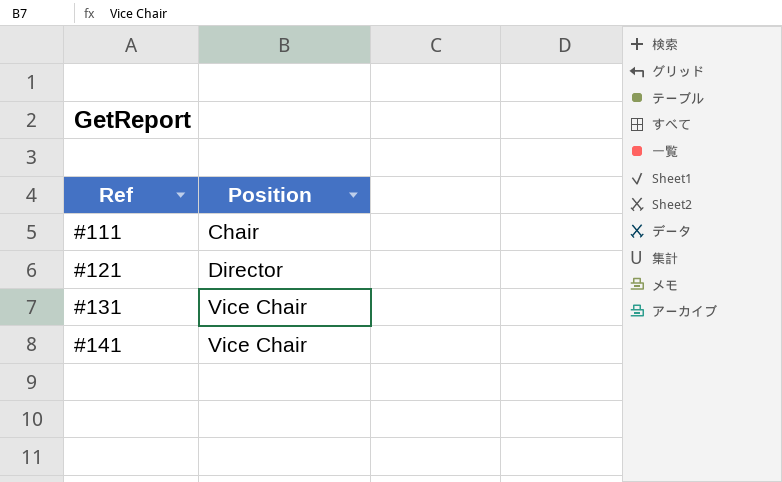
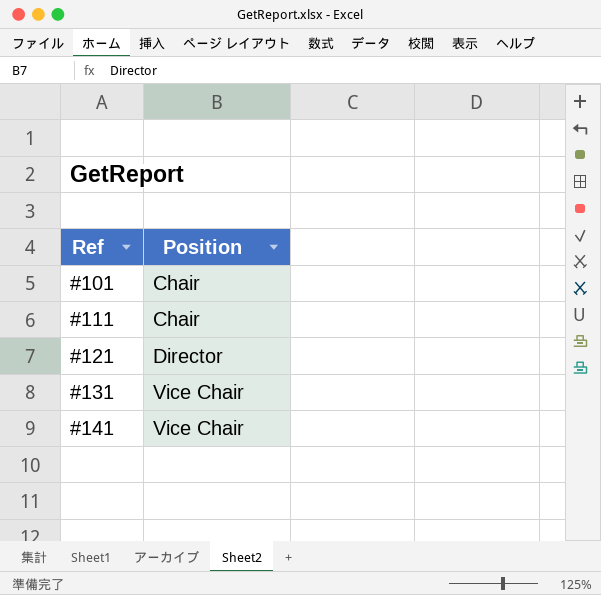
row #101: none -> Chair

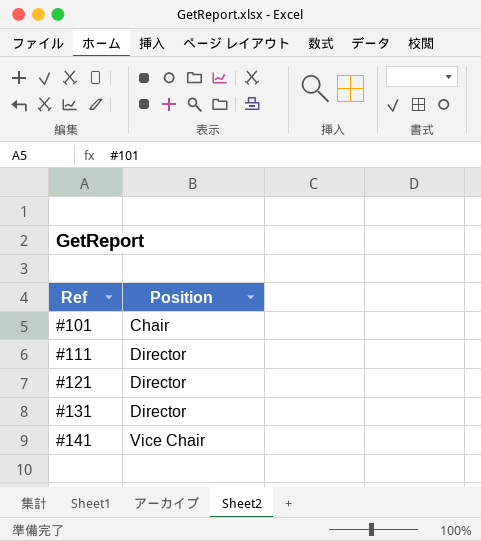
#111 | Position: Chair -> Director
#131 | Position: Vice Chair -> Director

